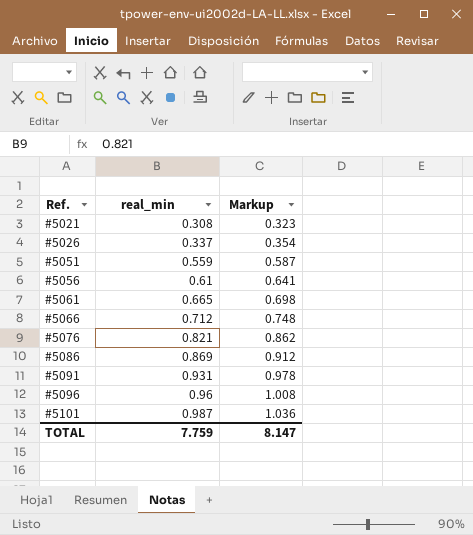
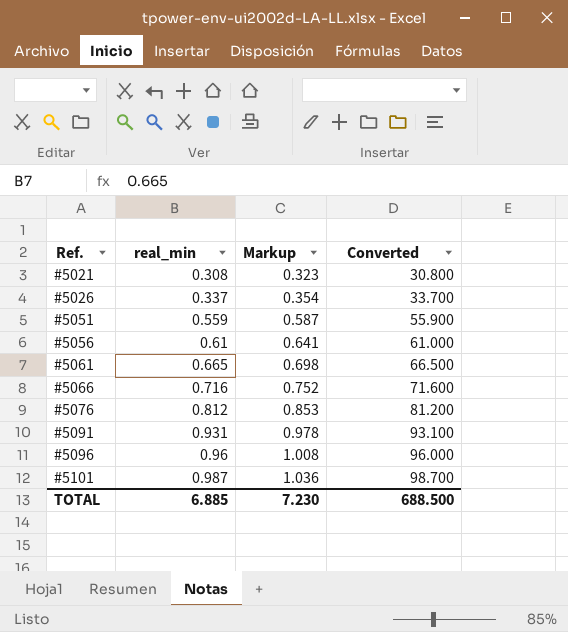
column Converted | formula: none -> [real_min] * 100
row #5086: 0.869 | 0.912 -> none
#5066 | real_min: 0.712 -> 0.716
#5066 | Markup: 0.748 -> 0.752
#5076 | real_min: 0.821 -> 0.812
#5076 | Markup: 0.862 -> 0.853
TOTAL | real_min: 7.759 -> 6.885
TOTAL | Markup: 8.147 -> 7.230

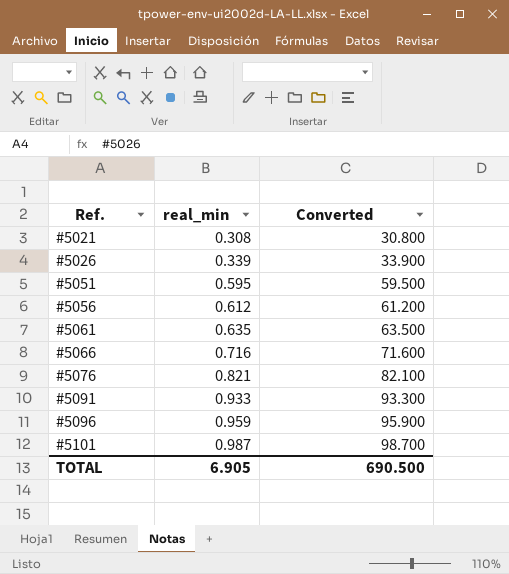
column Markup | formula: [real_min] * 1.05 -> none
#5026 | real_min: 0.337 -> 0.339
#5026 | Converted: 33.700 -> 33.900
#5051 | real_min: 0.559 -> 0.595
#5051 | Converted: 55.900 -> 59.500
#5056 | real_min: 0.61 -> 0.612
#5056 | Converted: 61.000 -> 61.200
#5061 | real_min: 0.665 -> 0.635
#5061 | Converted: 66.500 -> 63.500
#5076 | real_min: 0.812 -> 0.821
#5076 | Converted: 81.200 -> 82.100
#5091 | real_min: 0.931 -> 0.933
#5091 | Converted: 93.100 -> 93.300
#5096 | real_min: 0.96 -> 0.959
#5096 | Converted: 96.000 -> 95.900
TOTAL | real_min: 6.885 -> 6.905
TOTAL | Converted: 688.500 -> 690.500

